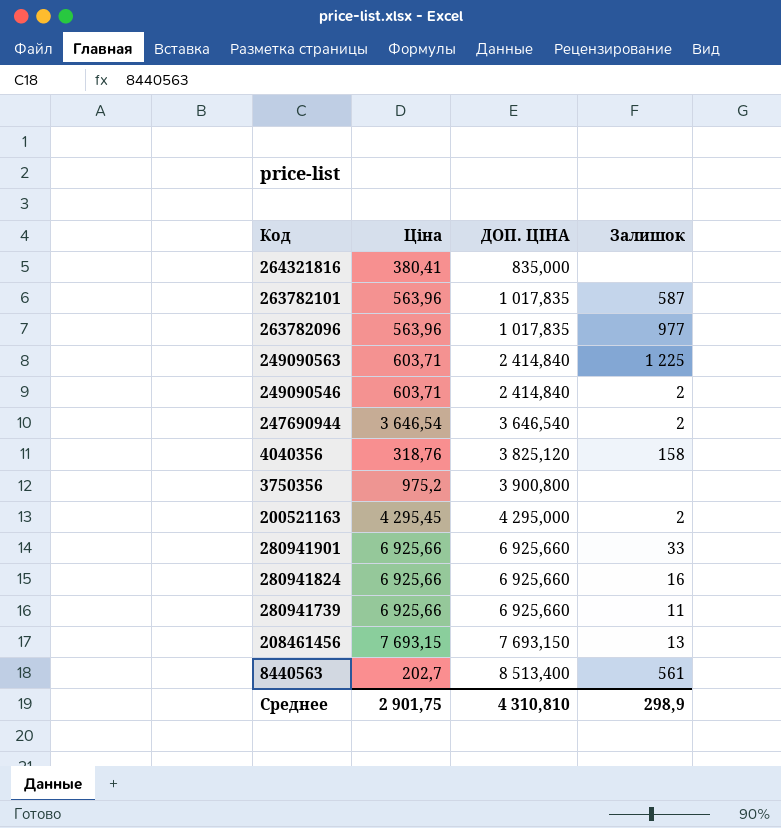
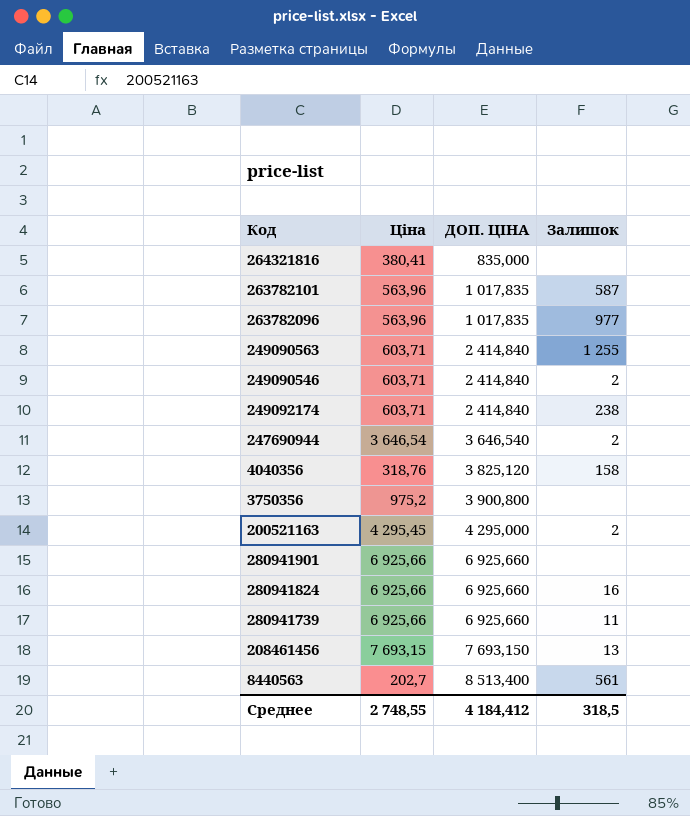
249090563 | Залишок: 1 225 -> 1 255
row 249092174: none -> 603,71 | 2 414,840 | 238
280941901 | Залишок: 33 -> none
Среднее | Ціна: 2 901,75 -> 2 748,55
Среднее | ДОП. ЦІНА: 4 310,810 -> 4 184,412
Среднее | Залишок: 298,9 -> 318,5

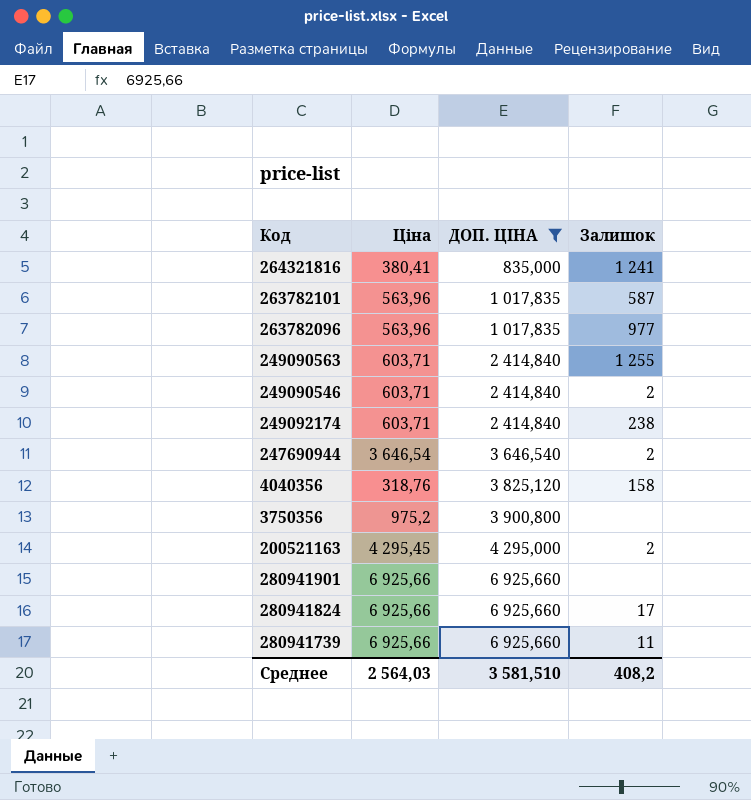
filter: none -> ДОП. ЦІНА <= 6 925,660
264321816 | Залишок: none -> 1 241
280941824 | Залишок: 16 -> 17
Среднее | Ціна: 2 748,55 -> 2 564,03
Среднее | ДОП. ЦІНА: 4 184,412 -> 3 581,510
Среднее | Залишок: 318,5 -> 408,2

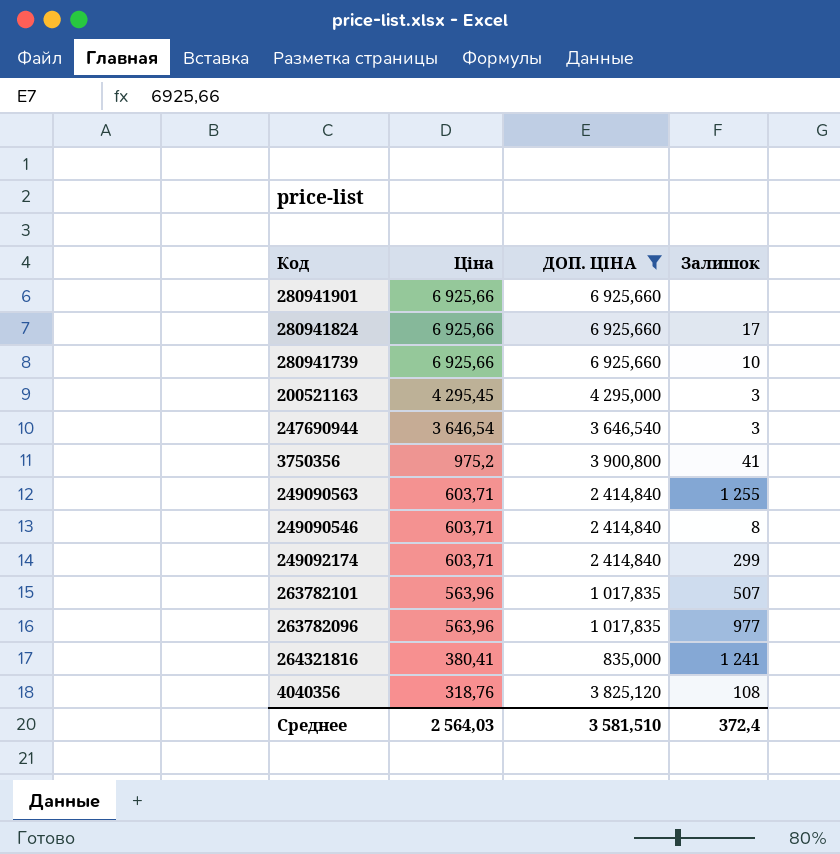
row order: ДОП. ЦІНА ascending -> Ціна descending
280941739 | Залишок: 11 -> 10
200521163 | Залишок: 2 -> 3
247690944 | Залишок: 2 -> 3
3750356 | Залишок: none -> 41
249090546 | Залишок: 2 -> 8
249092174 | Залишок: 238 -> 299
263782101 | Залишок: 587 -> 507
4040356 | Залишок: 158 -> 108
Среднее | Залишок: 408,2 -> 372,4

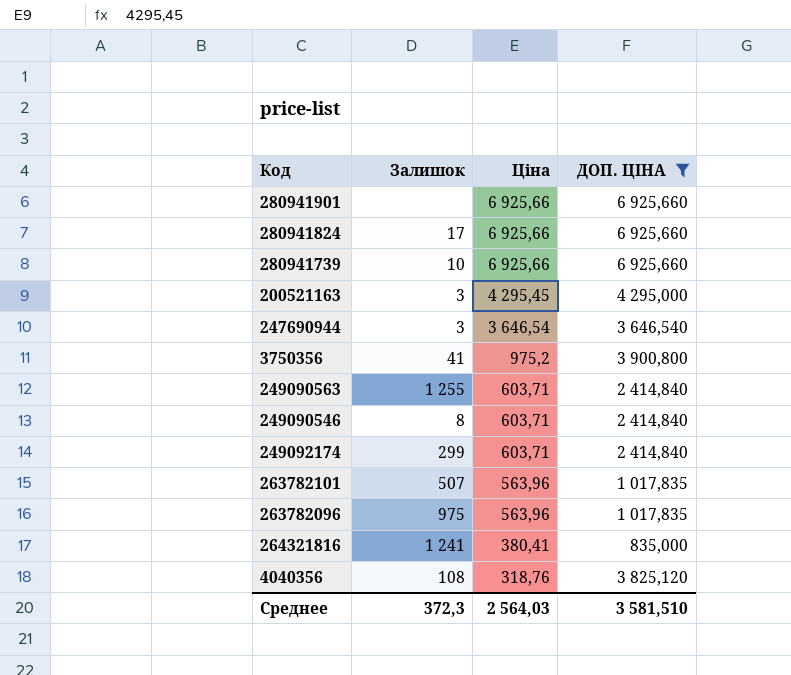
column Залишок | position: 4 -> 2
263782096 | Залишок: 977 -> 975
Среднее | Залишок: 372,4 -> 372,3

